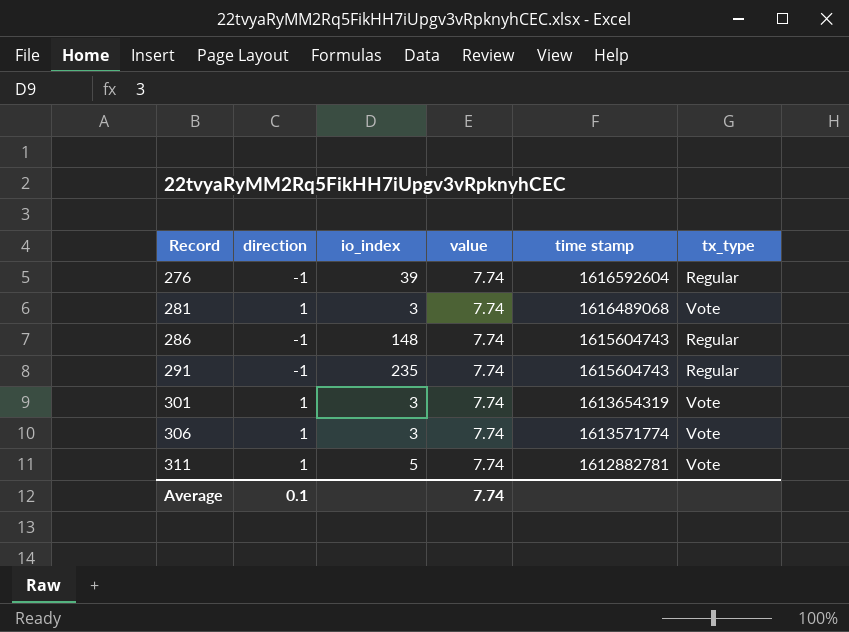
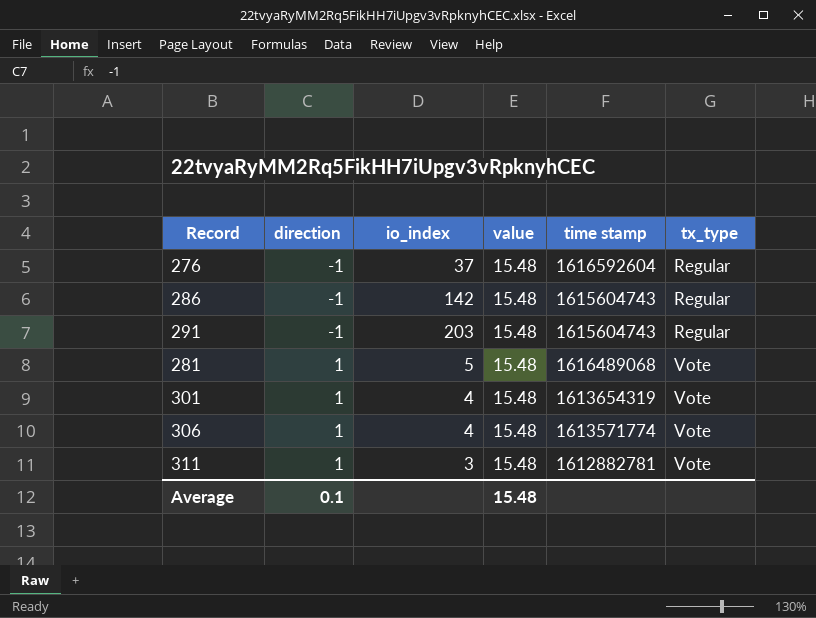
row order: Record ascending -> direction ascending
276 | io_index: 39 -> 37
276 | value: 7.74 -> 15.48
286 | io_index: 148 -> 142
286 | value: 7.74 -> 15.48
291 | io_index: 235 -> 203
291 | value: 7.74 -> 15.48
281 | io_index: 3 -> 5
281 | value: 7.74 -> 15.48
301 | io_index: 3 -> 4
301 | value: 7.74 -> 15.48
306 | io_index: 3 -> 4
306 | value: 7.74 -> 15.48
311 | io_index: 5 -> 3
311 | value: 7.74 -> 15.48
Average | value: 7.74 -> 15.48

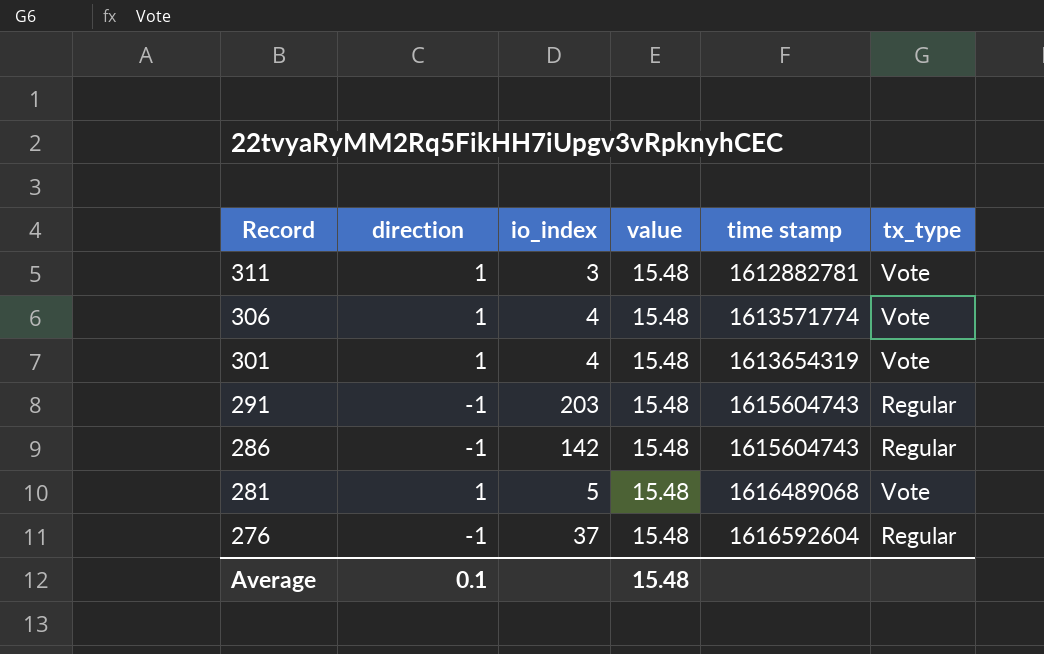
row order: direction ascending -> Record descending

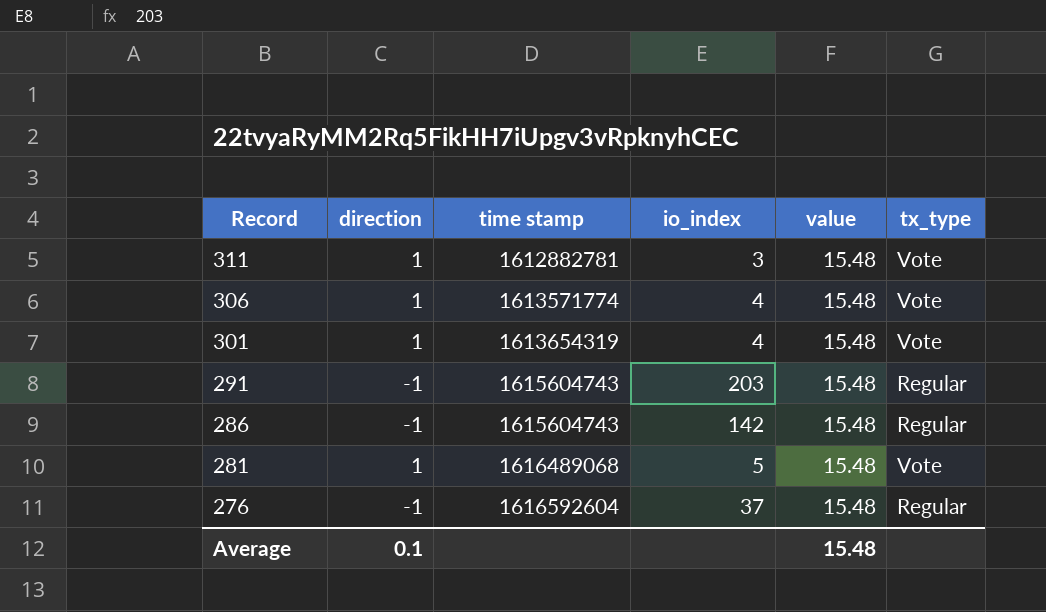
column time stamp | position: 5 -> 3

